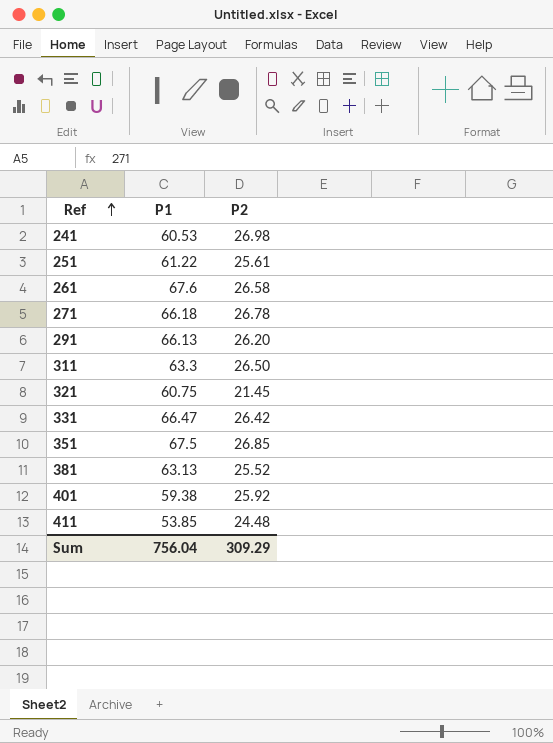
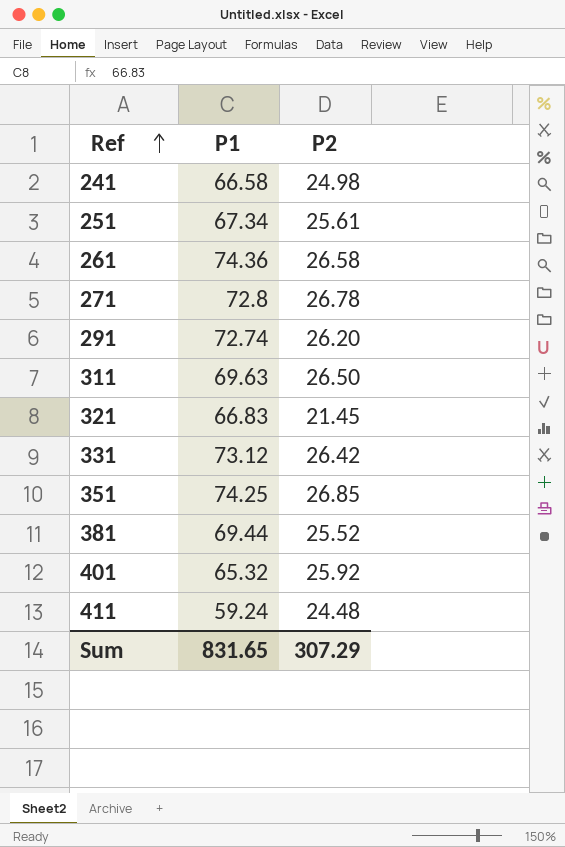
241 | P1: 60.53 -> 66.58
241 | P2: 26.98 -> 24.98
251 | P1: 61.22 -> 67.34
261 | P1: 67.6 -> 74.36
271 | P1: 66.18 -> 72.8
291 | P1: 66.13 -> 72.74
311 | P1: 63.3 -> 69.63
321 | P1: 60.75 -> 66.83
331 | P1: 66.47 -> 73.12
351 | P1: 67.5 -> 74.25
381 | P1: 63.13 -> 69.44
401 | P1: 59.38 -> 65.32
411 | P1: 53.85 -> 59.24
Sum | P1: 756.04 -> 831.65
Sum | P2: 309.29 -> 307.29

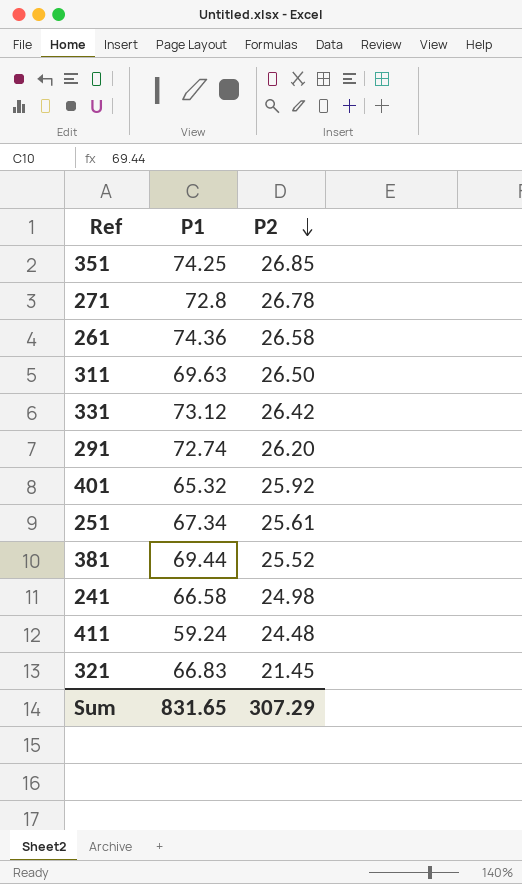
row order: Ref ascending -> P2 descending

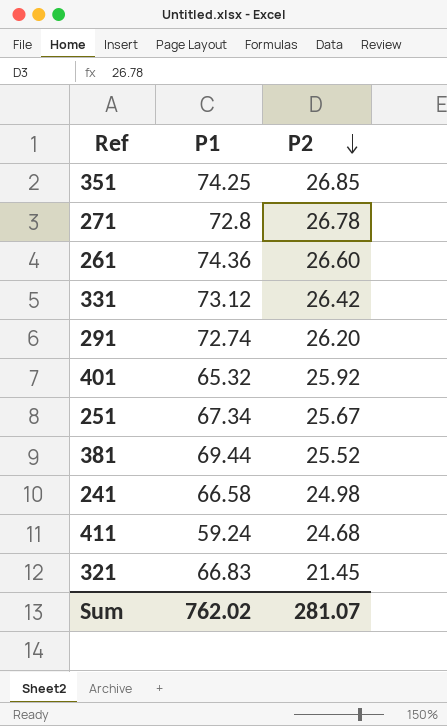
row 311: 69.63 | 26.50 -> none
261 | P2: 26.58 -> 26.60
251 | P2: 25.61 -> 25.67
411 | P2: 24.48 -> 24.68
Sum | P1: 831.65 -> 762.02
Sum | P2: 307.29 -> 281.07

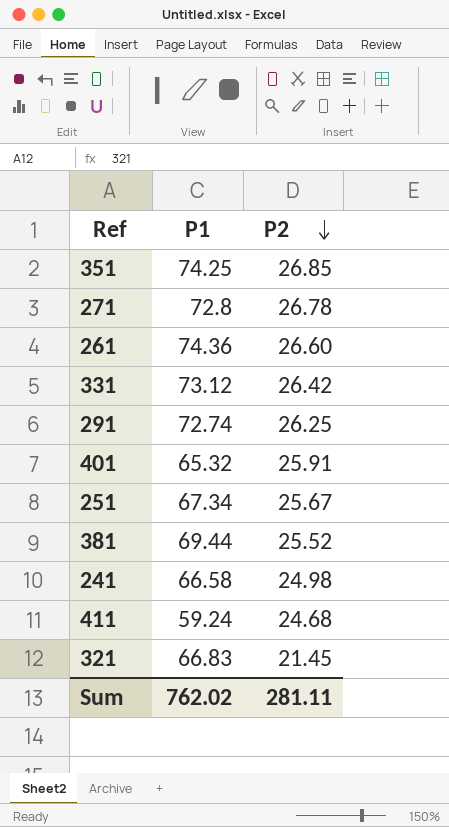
291 | P2: 26.20 -> 26.25
401 | P2: 25.92 -> 25.91
Sum | P2: 281.07 -> 281.11

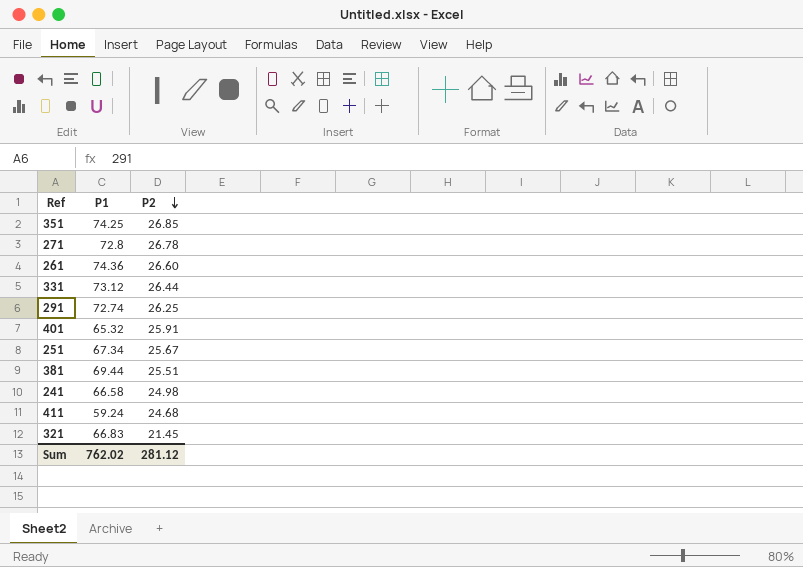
331 | P2: 26.42 -> 26.44
381 | P2: 25.52 -> 25.51
Sum | P2: 281.11 -> 281.12

